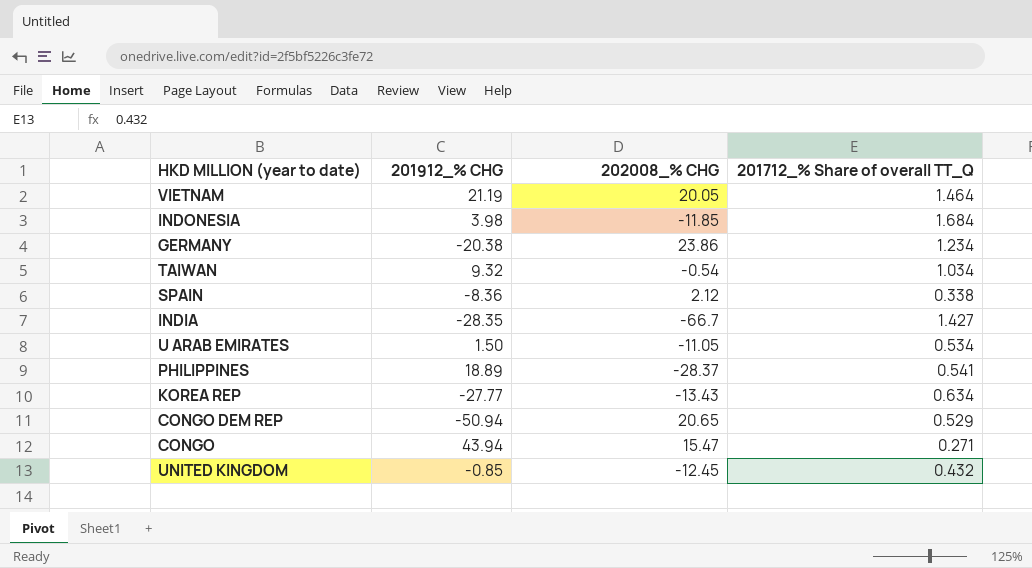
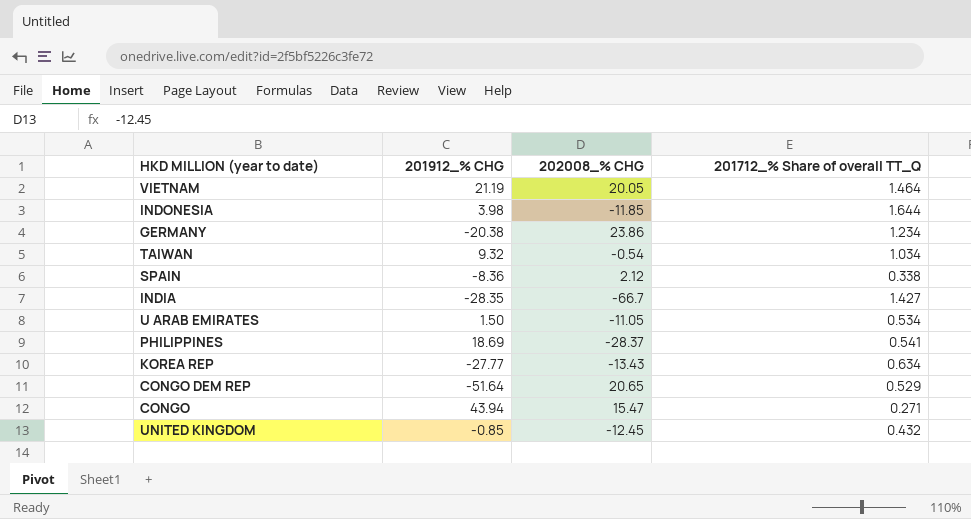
INDONESIA | 201712_% Share of overall TT_Q: 1.684 -> 1.644
PHILIPPINES | 201912_% CHG: 18.89 -> 18.69
CONGO DEM REP | 201912_% CHG: -50.94 -> -51.64

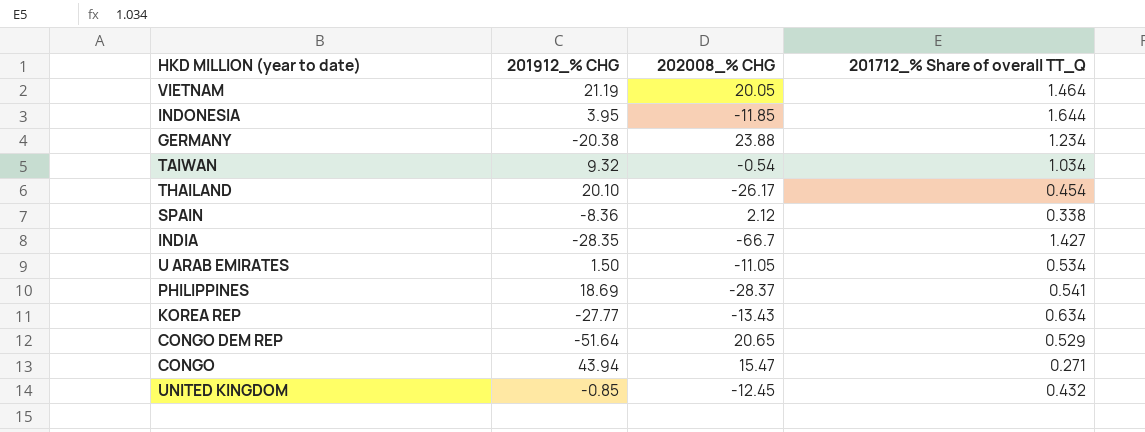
INDONESIA | 201912_% CHG: 3.98 -> 3.95
GERMANY | 202008_% CHG: 23.86 -> 23.88
row THAILAND: none -> 20.10 | -26.17 | 0.454

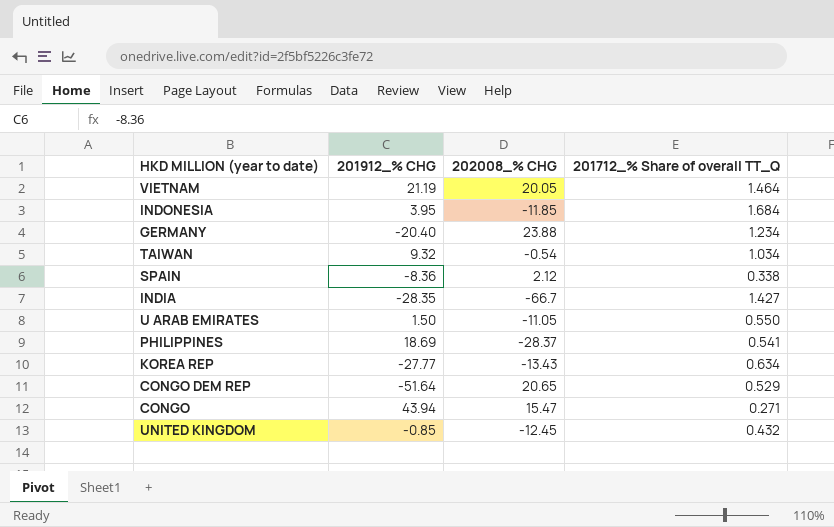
row THAILAND: 20.10 | -26.17 | 0.454 -> none
INDONESIA | 201712_% Share of overall TT_Q: 1.644 -> 1.684
GERMANY | 201912_% CHG: -20.38 -> -20.40
U ARAB EMIRATES | 201712_% Share of overall TT_Q: 0.534 -> 0.550

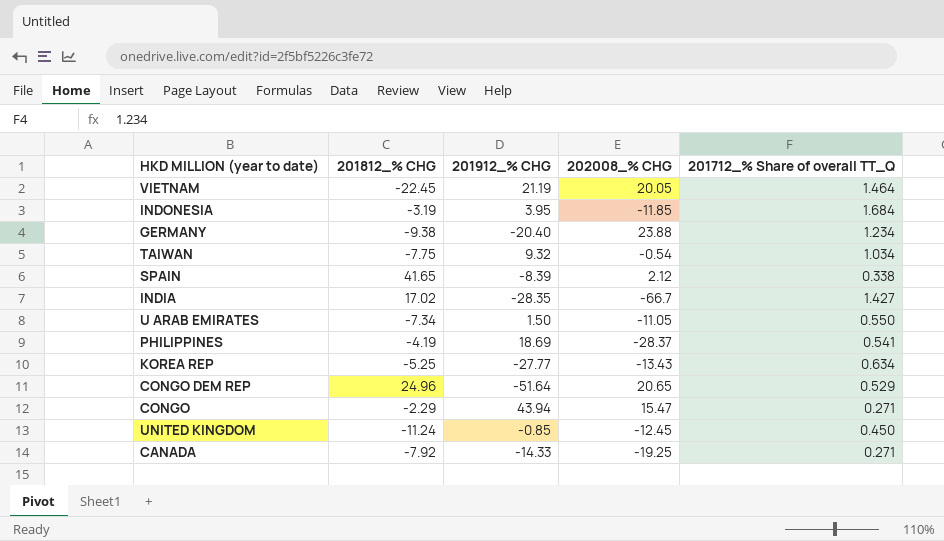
column 201812_% CHG | position: none -> 2
SPAIN | 201912_% CHG: -8.36 -> -8.39
UNITED KINGDOM | 201712_% Share of overall TT_Q: 0.432 -> 0.450
row CANADA: none -> -7.92 | -14.33 | -19.25 | 0.271

